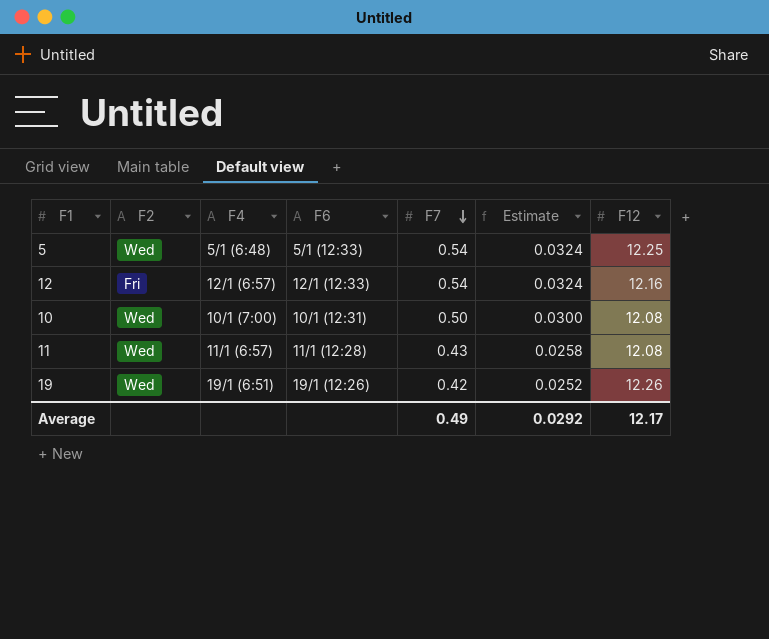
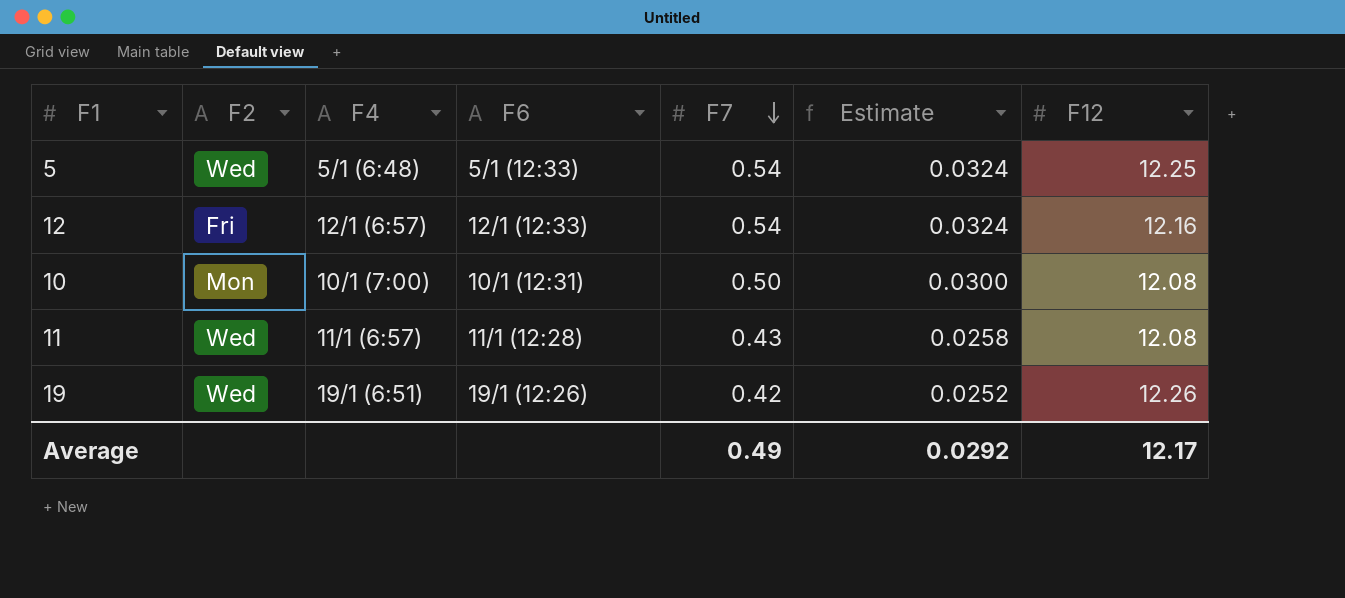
10 | F2: Wed -> Mon

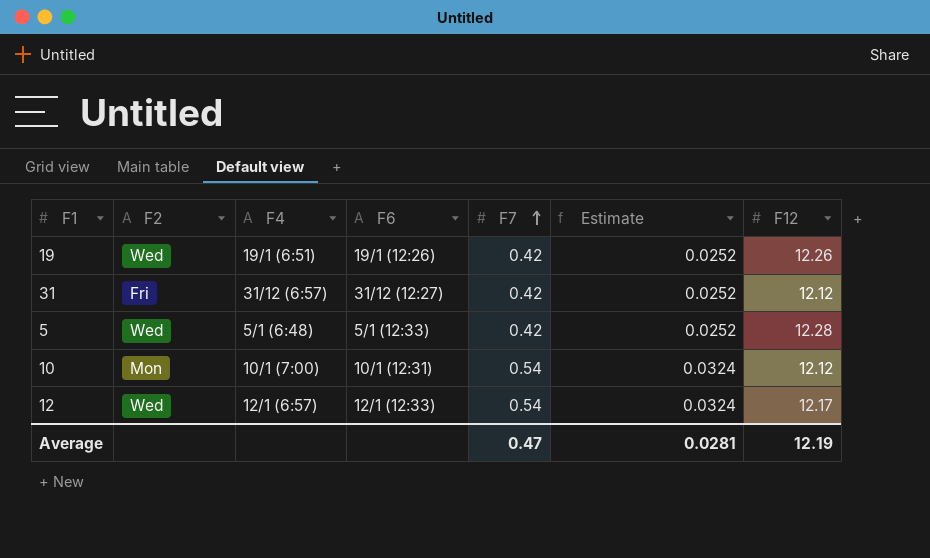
row order: F7 descending -> F7 ascending
row 11: Wed | 11/1 (6:57) | 11/1 (12:28) | 0.43 | 0.0258 | 12.08 -> none
row 31: none -> Fri | 31/12 (6:57) | 31/12 (12:27) | 0.42 | 0.0252 | 12.12
5 | F7: 0.54 -> 0.42
5 | Estimate: 0.0324 -> 0.0252
5 | F12: 12.25 -> 12.28
10 | F7: 0.50 -> 0.54
10 | Estimate: 0.0300 -> 0.0324
10 | F12: 12.08 -> 12.12
12 | F2: Fri -> Wed
12 | F12: 12.16 -> 12.17
Average | F7: 0.49 -> 0.47
Average | Estimate: 0.0292 -> 0.0281
Average | F12: 12.17 -> 12.19

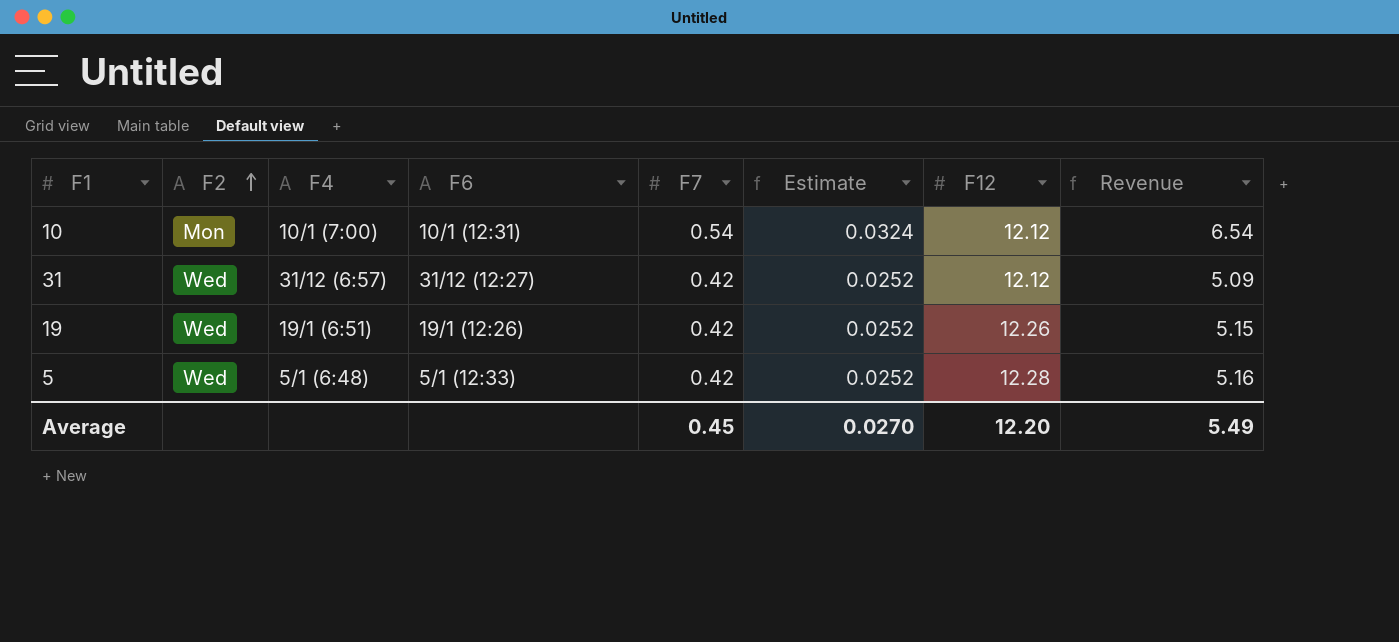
row order: F7 ascending -> F2 ascending
column Revenue | formula: none -> [F7] * [F12]
row 12: Wed | 12/1 (6:57) | 12/1 (12:33) | 0.54 | 0.0324 | 12.17 -> none
31 | F2: Fri -> Wed
Average | F7: 0.47 -> 0.45
Average | Estimate: 0.0281 -> 0.0270
Average | F12: 12.19 -> 12.20

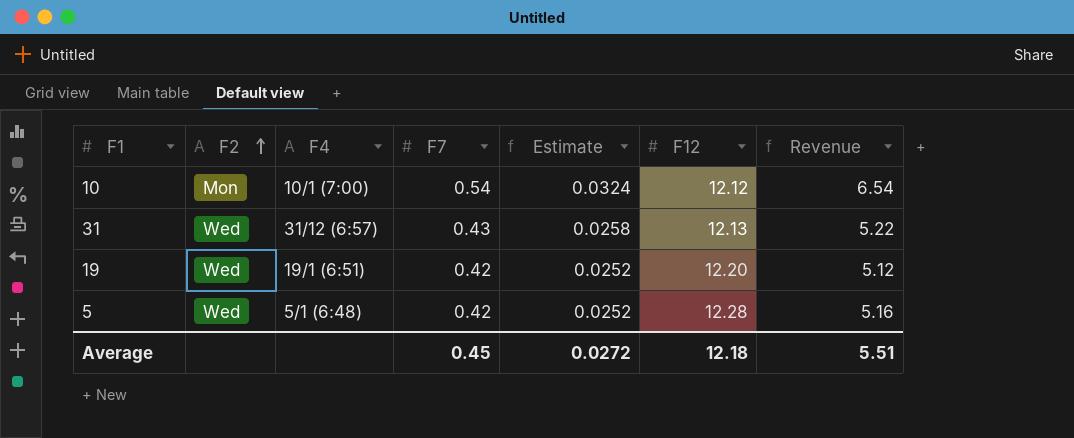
column F6 | position: 4 -> none
31 | F7: 0.42 -> 0.43
31 | Estimate: 0.0252 -> 0.0258
31 | F12: 12.12 -> 12.13
31 | Revenue: 5.09 -> 5.22
19 | F12: 12.26 -> 12.20
19 | Revenue: 5.15 -> 5.12
Average | Estimate: 0.0270 -> 0.0272
Average | F12: 12.20 -> 12.18
Average | Revenue: 5.49 -> 5.51

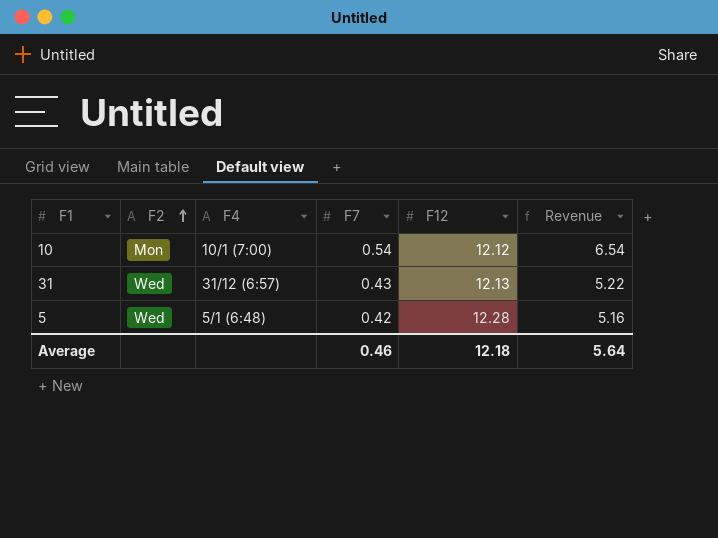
column Estimate | formula: [F7] * 0.06 -> none
row 19: Wed | 19/1 (6:51) | 0.42 | 0.0252 | 12.20 | 5.12 -> none
Average | F7: 0.45 -> 0.46
Average | Revenue: 5.51 -> 5.64

